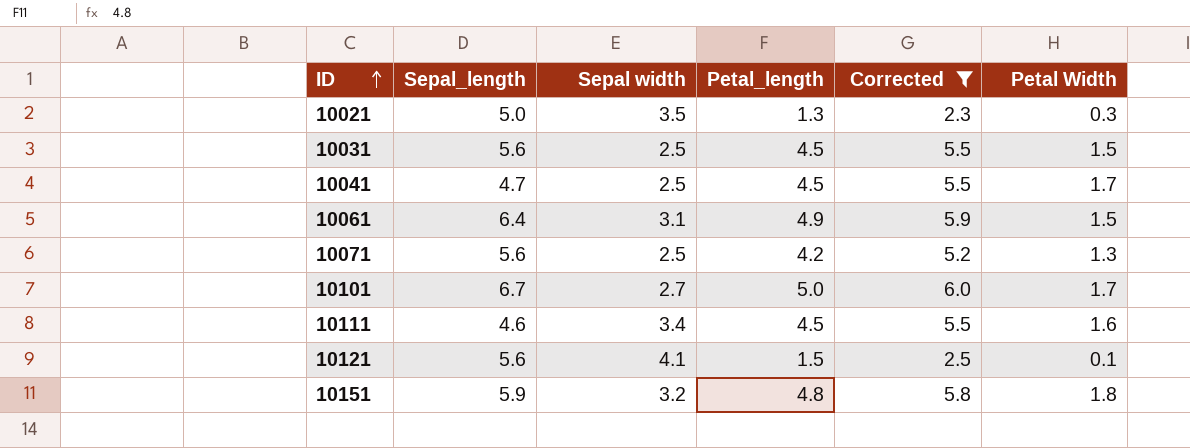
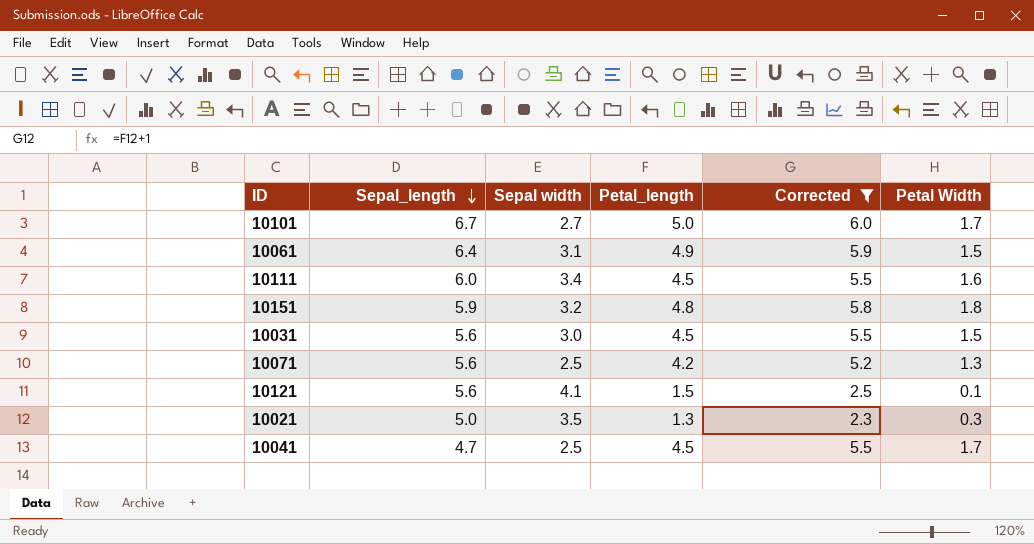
row order: ID ascending -> Sepal_length descending
10111 | Sepal_length: 4.6 -> 6.0
10031 | Sepal width: 2.5 -> 3.0

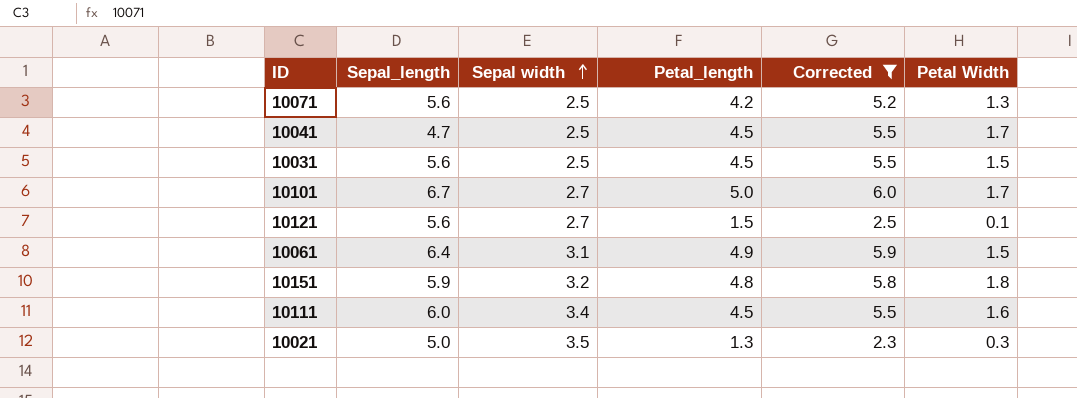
row order: Sepal_length descending -> Sepal width ascending
10031 | Sepal width: 3.0 -> 2.5
10121 | Sepal width: 4.1 -> 2.7

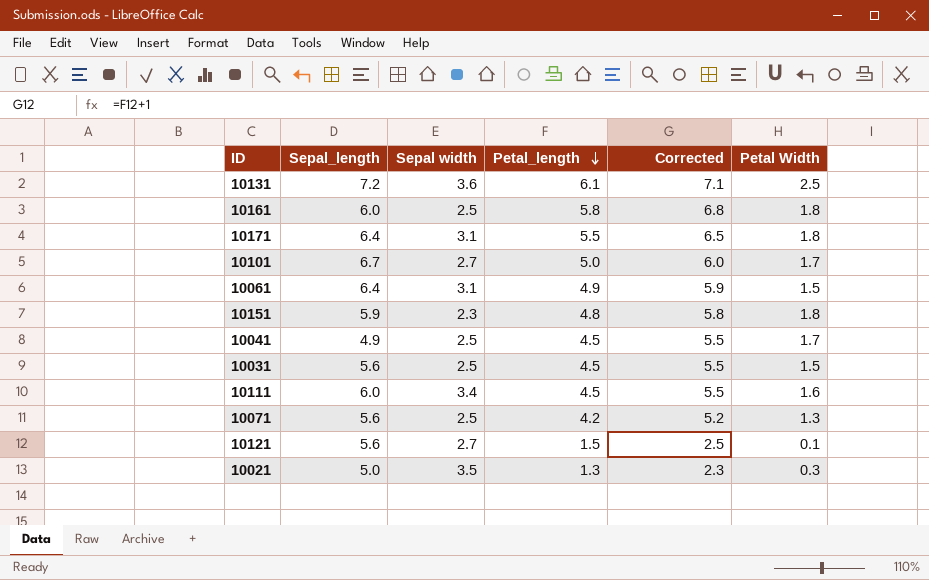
filter: Corrected <= 6.0 -> none
row order: Sepal width ascending -> Petal_length descending
10151 | Sepal width: 3.2 -> 2.3
10041 | Sepal_length: 4.7 -> 4.9

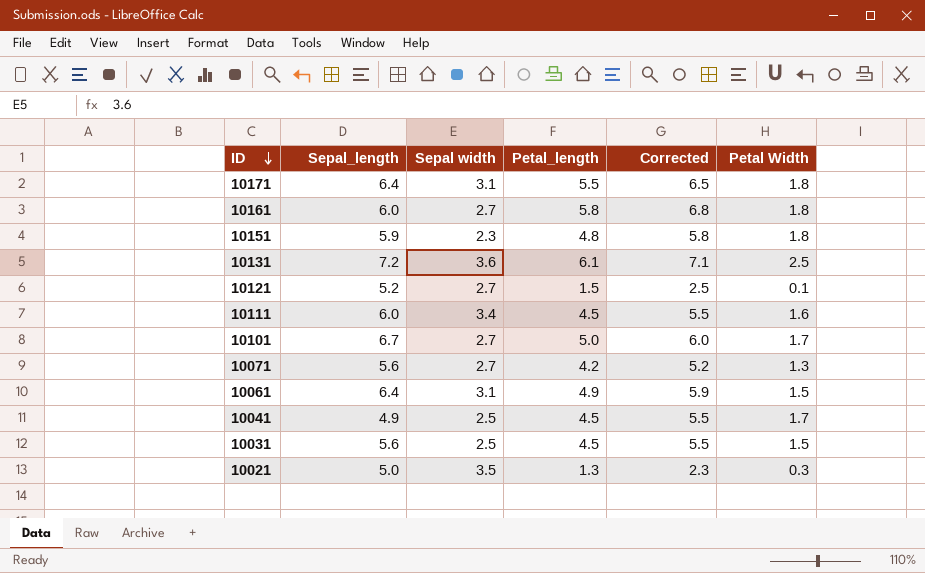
row order: Petal_length descending -> ID descending
10161 | Sepal width: 2.5 -> 2.7
10121 | Sepal_length: 5.6 -> 5.2
10071 | Sepal width: 2.5 -> 2.7

